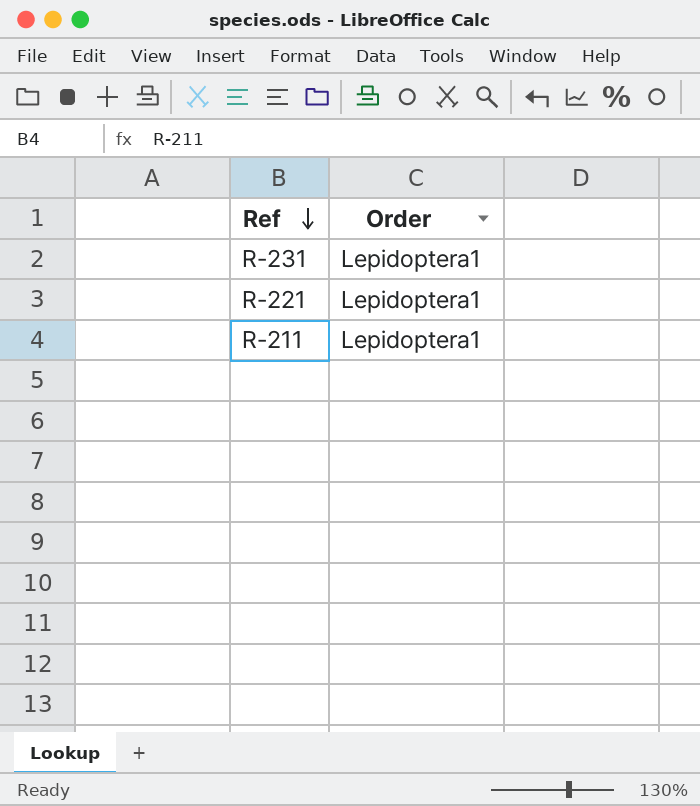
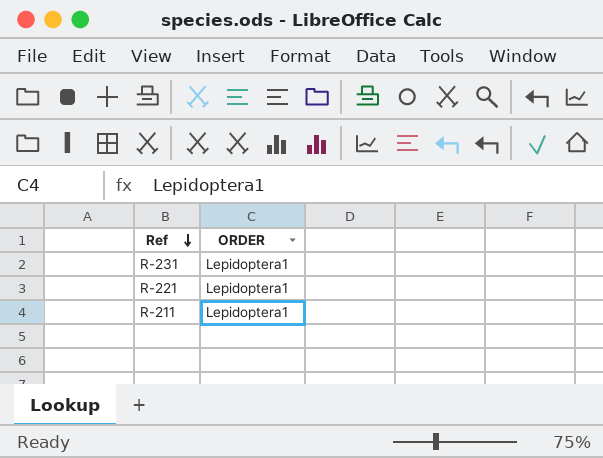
column name: Order -> ORDER

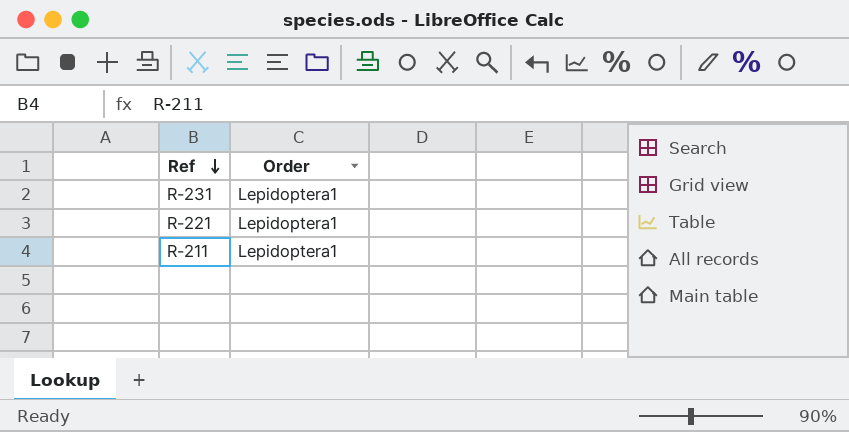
column name: ORDER -> Order

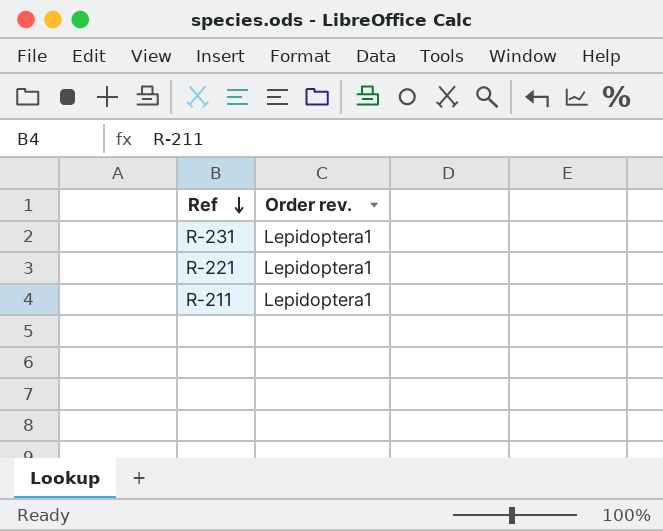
column name: Order -> Order rev.

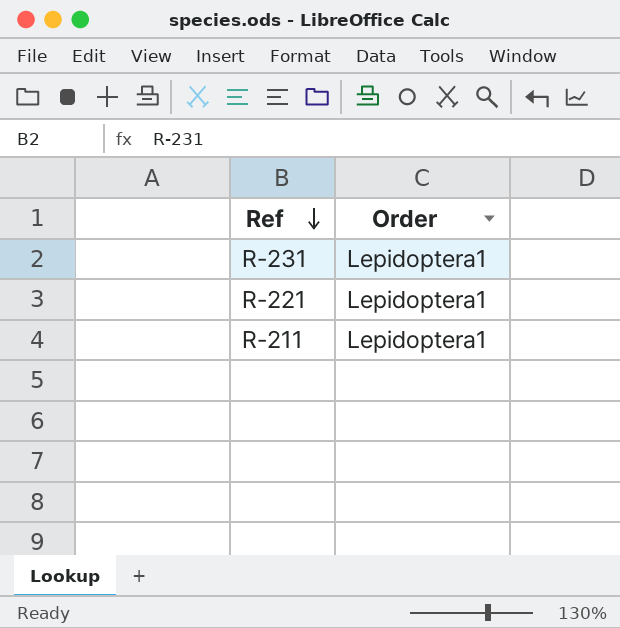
column name: Order rev. -> Order

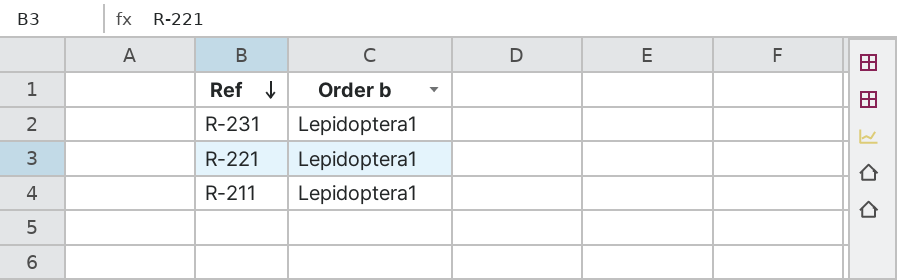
column name: Order -> Order b

